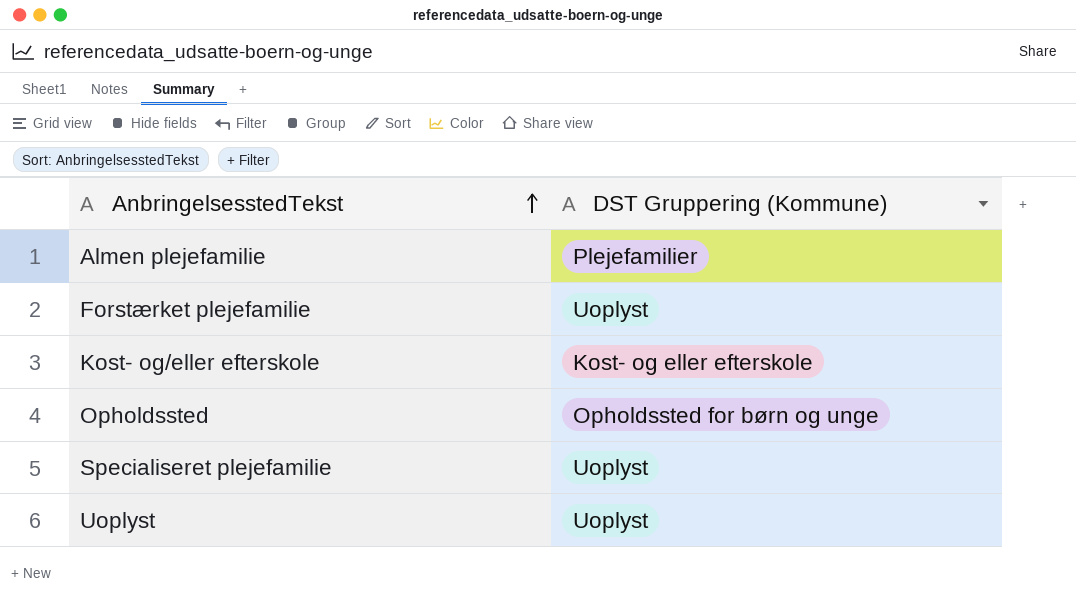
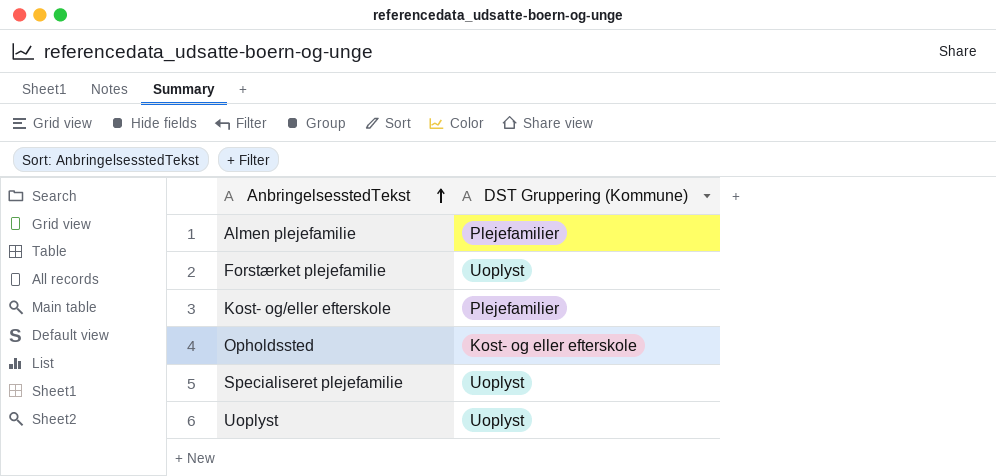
Kost- og/eller efterskole | DST Gruppering (Kommune): Kost- og eller efterskole -> Plejefamilier
Opholdssted | DST Gruppering (Kommune): Opholdssted for børn og unge -> Kost- og eller efterskole

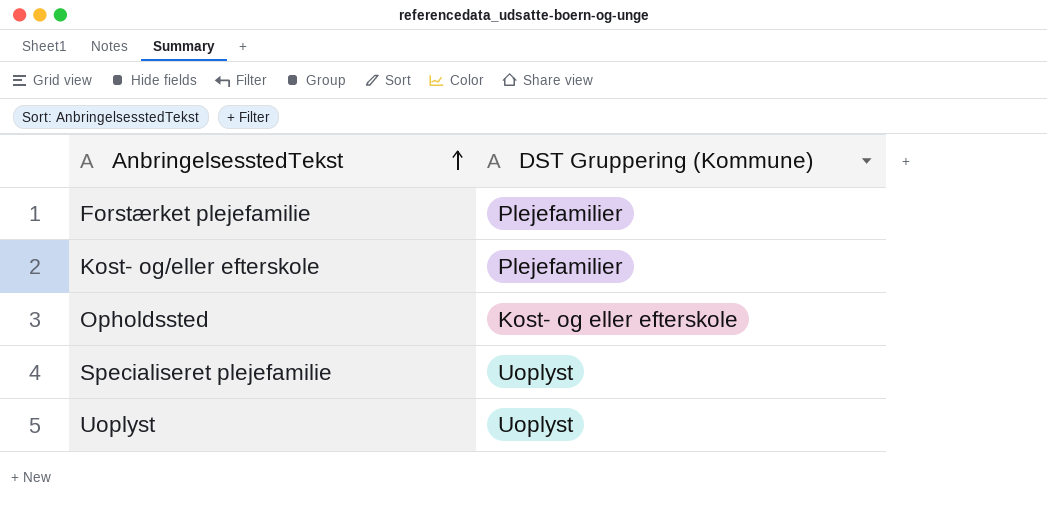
row Almen plejefamilie: Plejefamilier -> none
Forstærket plejefamilie | DST Gruppering (Kommune): Uoplyst -> Plejefamilier

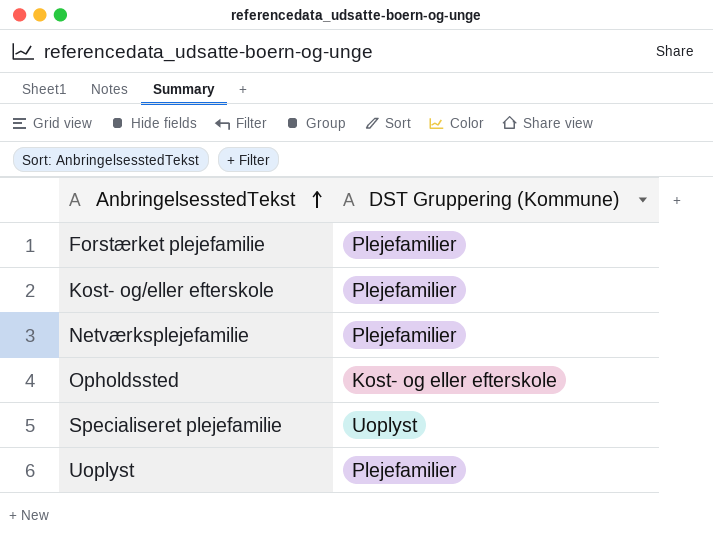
row Netværksplejefamilie: none -> Plejefamilier
Uoplyst | DST Gruppering (Kommune): Uoplyst -> Plejefamilier

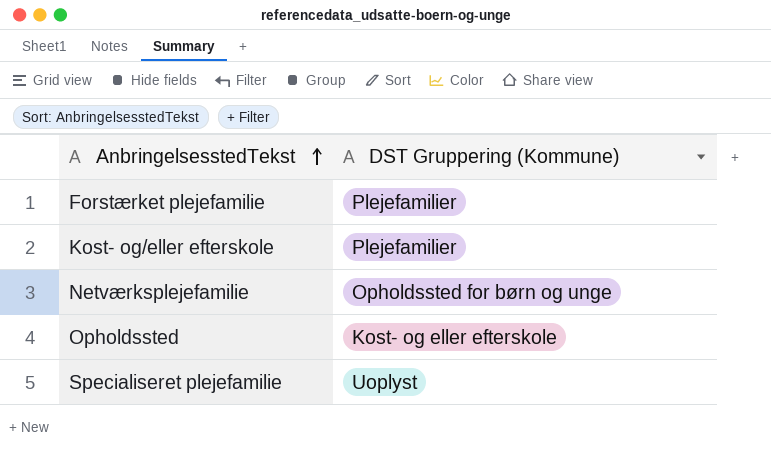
row Uoplyst: Plejefamilier -> none
Netværksplejefamilie | DST Gruppering (Kommune): Plejefamilier -> Opholdssted for børn og unge

